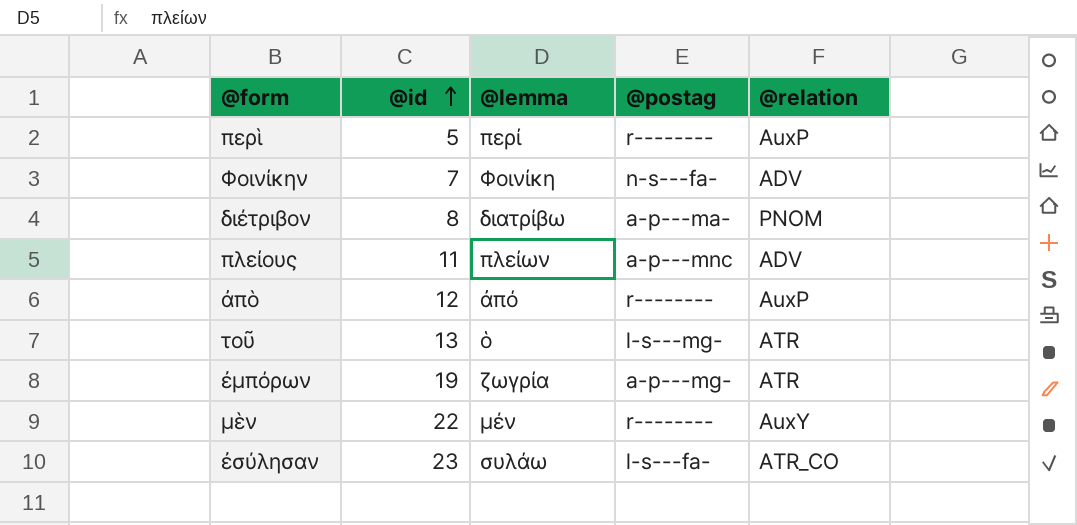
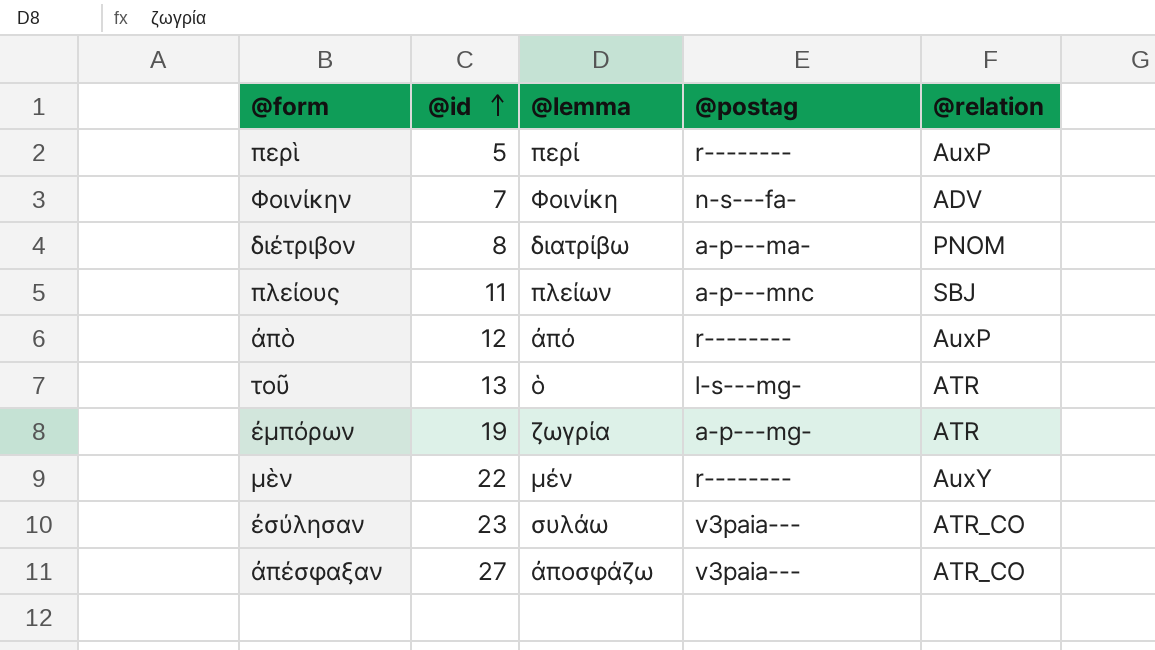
πλείους | @relation: ADV -> SBJ
ἐσύλησαν | @postag: l-s---fa- -> v3paia---
row ἀπέσφαξαν: none -> 27 | ἀποσφάζω | v3paia--- | ATR_CO

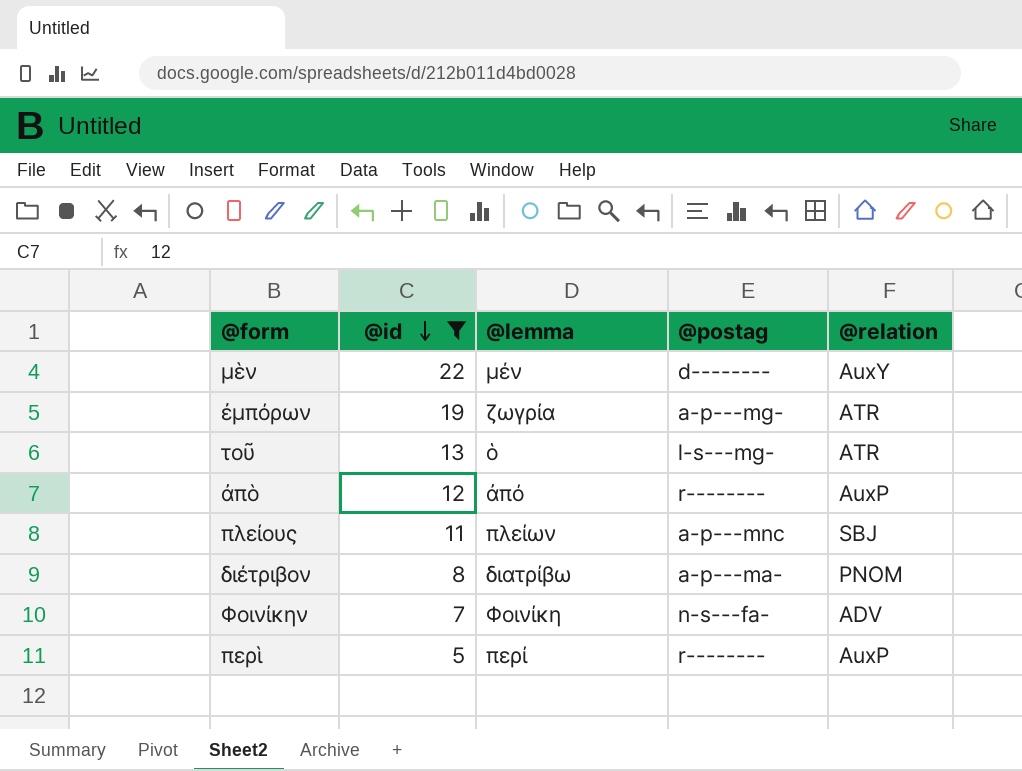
filter: none -> @id <= 22
row order: @id ascending -> @id descending
μὲν | @postag: r-------- -> d--------

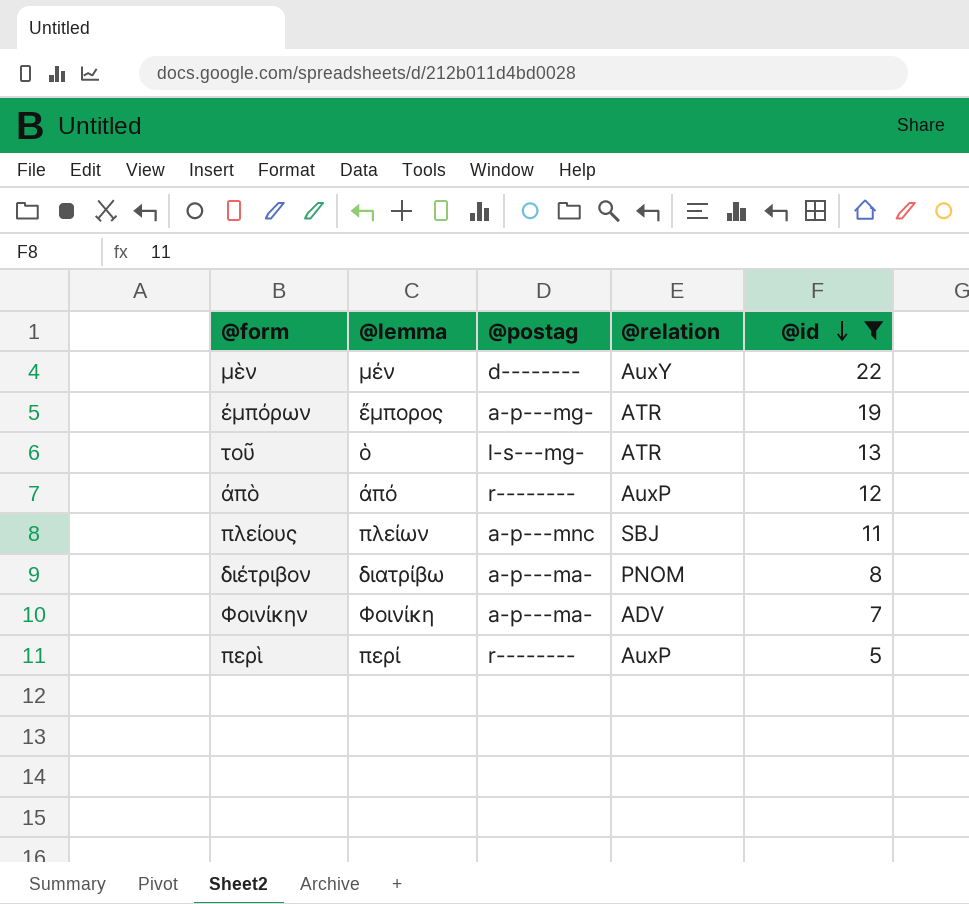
column @id | position: 2 -> 5
ἐμπόρων | @lemma: ζωγρία -> ἔμπορος
Φοινίκην | @postag: n-s---fa- -> a-p---ma-

